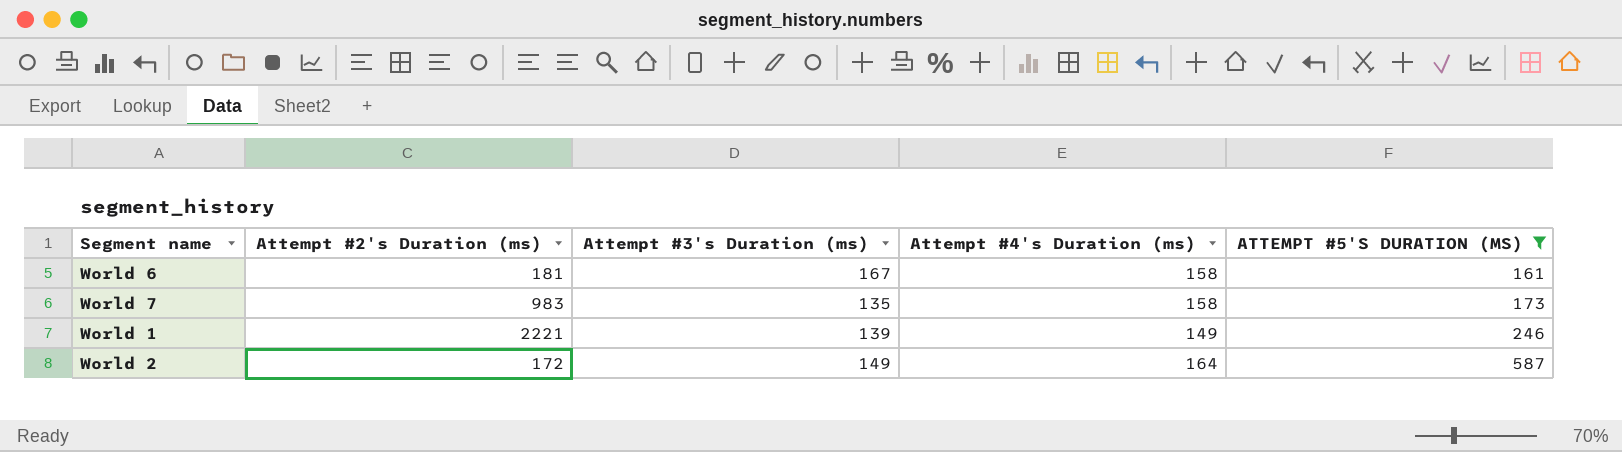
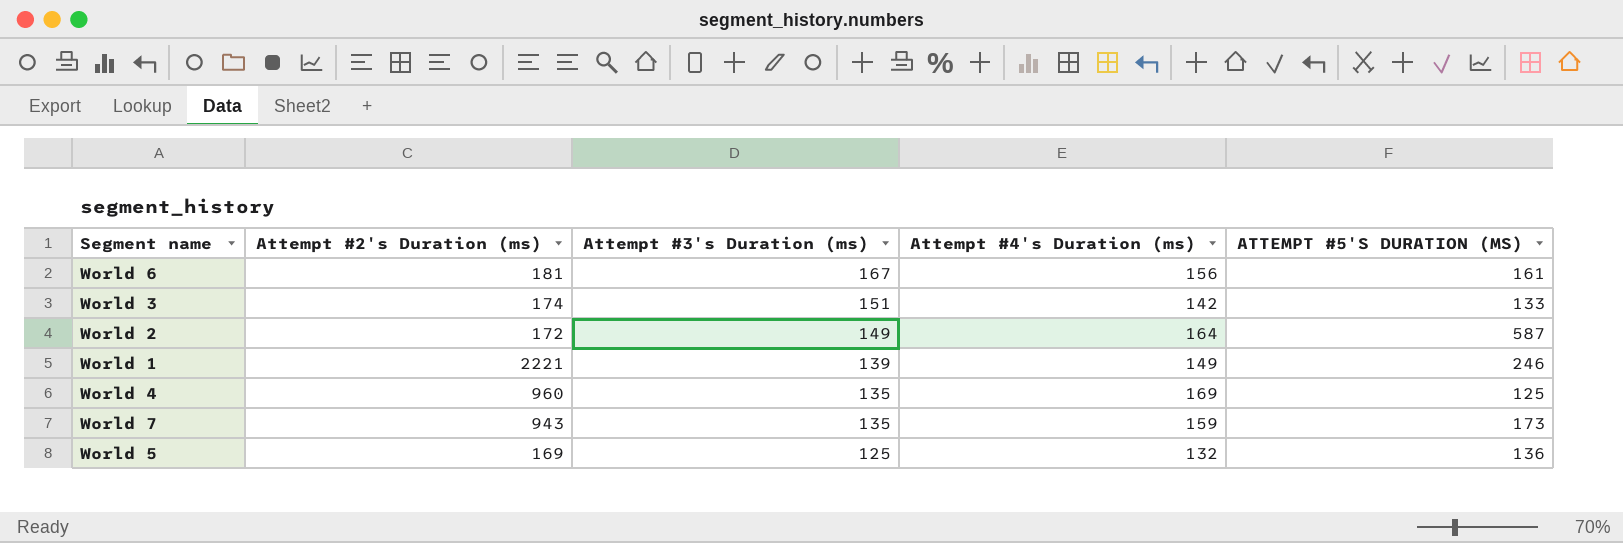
filter: ATTEMPT #5'S DURATION (MS) >= 161 -> none
row order: ATTEMPT #5'S DURATION (MS) ascending -> Attempt #3's Duration (ms) descending
World 6 | Attempt #4's Duration (ms): 158 -> 156
World 7 | Attempt #2's Duration (ms): 983 -> 943
World 7 | Attempt #4's Duration (ms): 158 -> 159

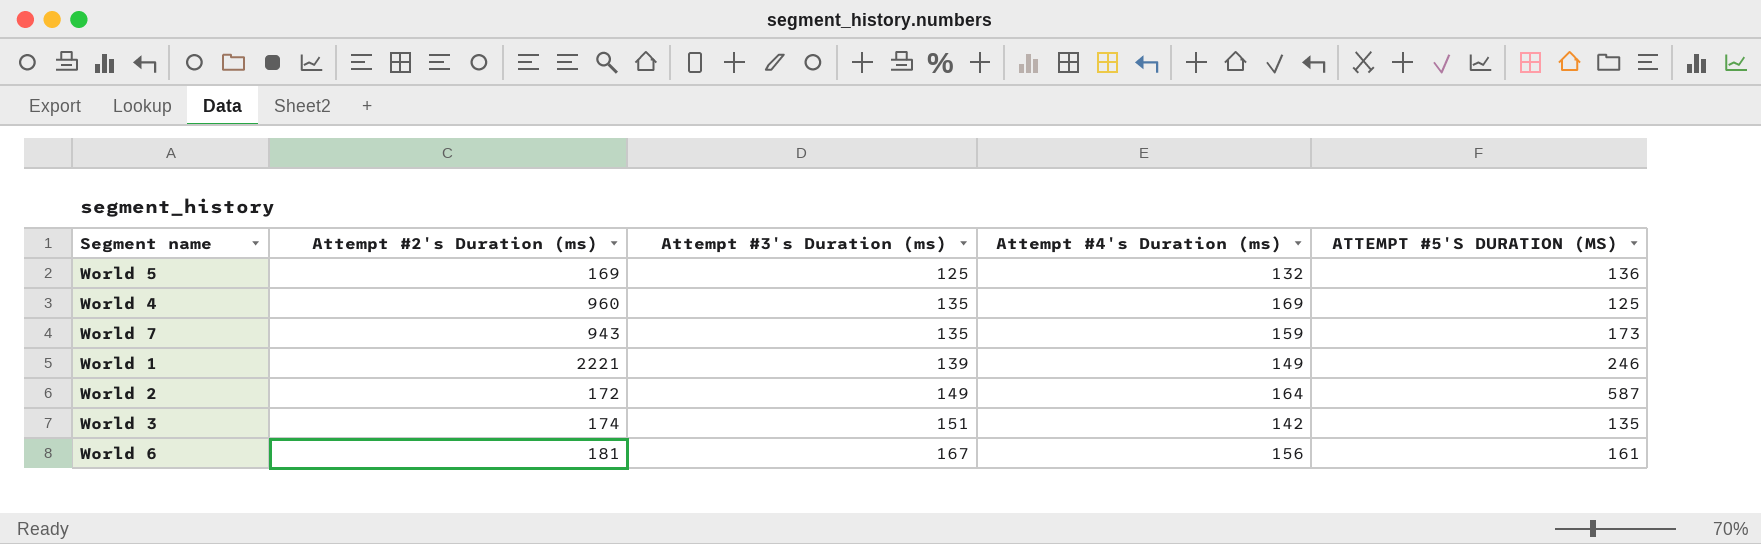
row order: Attempt #3's Duration (ms) descending -> Attempt #3's Duration (ms) ascending
World 3 | ATTEMPT #5'S DURATION (MS): 133 -> 135

